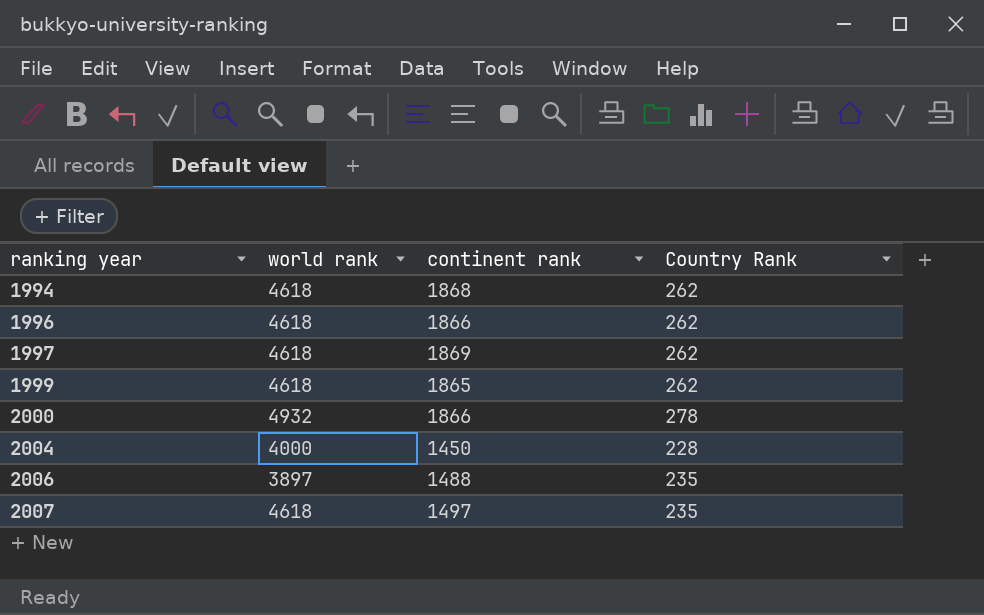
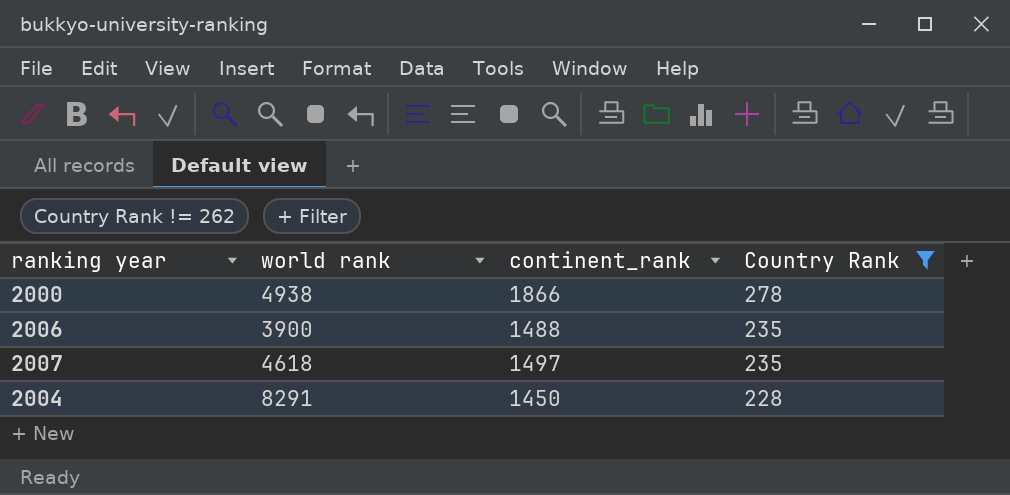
filter: none -> Country Rank != 262
row order: ranking year ascending -> Country Rank descending
column name: continent rank -> continent_rank
2000 | world rank: 4932 -> 4938
2006 | world rank: 3897 -> 3900
2004 | world rank: 4000 -> 8291

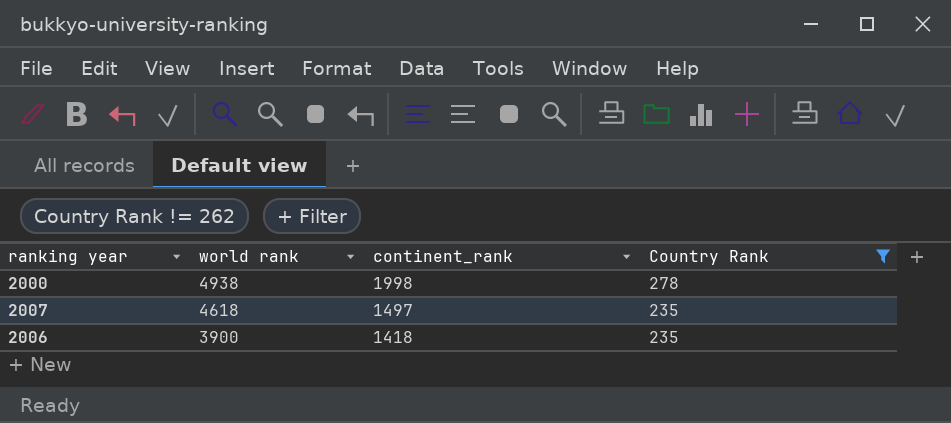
row order: Country Rank descending -> world rank descending
row 2004: 8291 | 1450 | 228 -> none
2000 | continent_rank: 1866 -> 1998
2006 | continent_rank: 1488 -> 1418

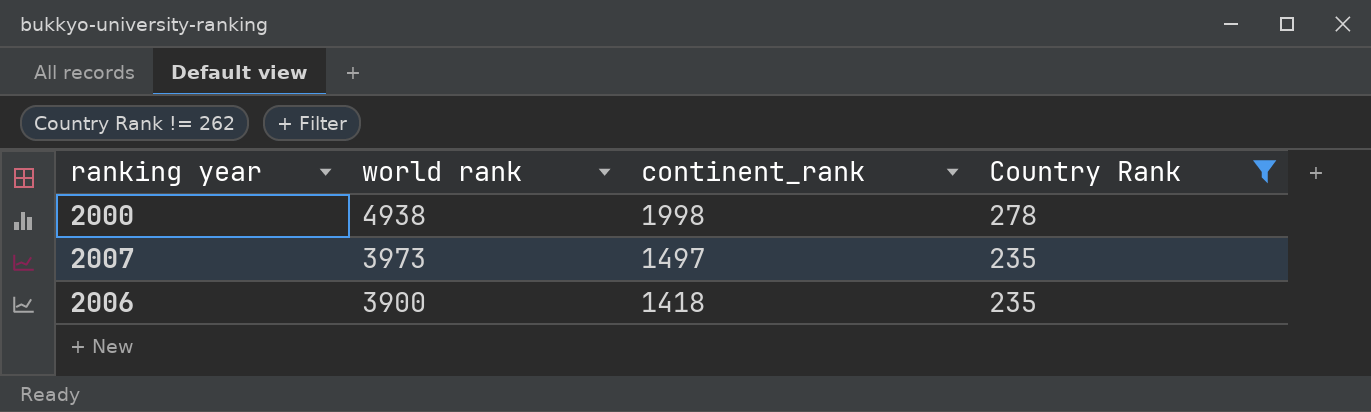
2007 | world rank: 4618 -> 3973

